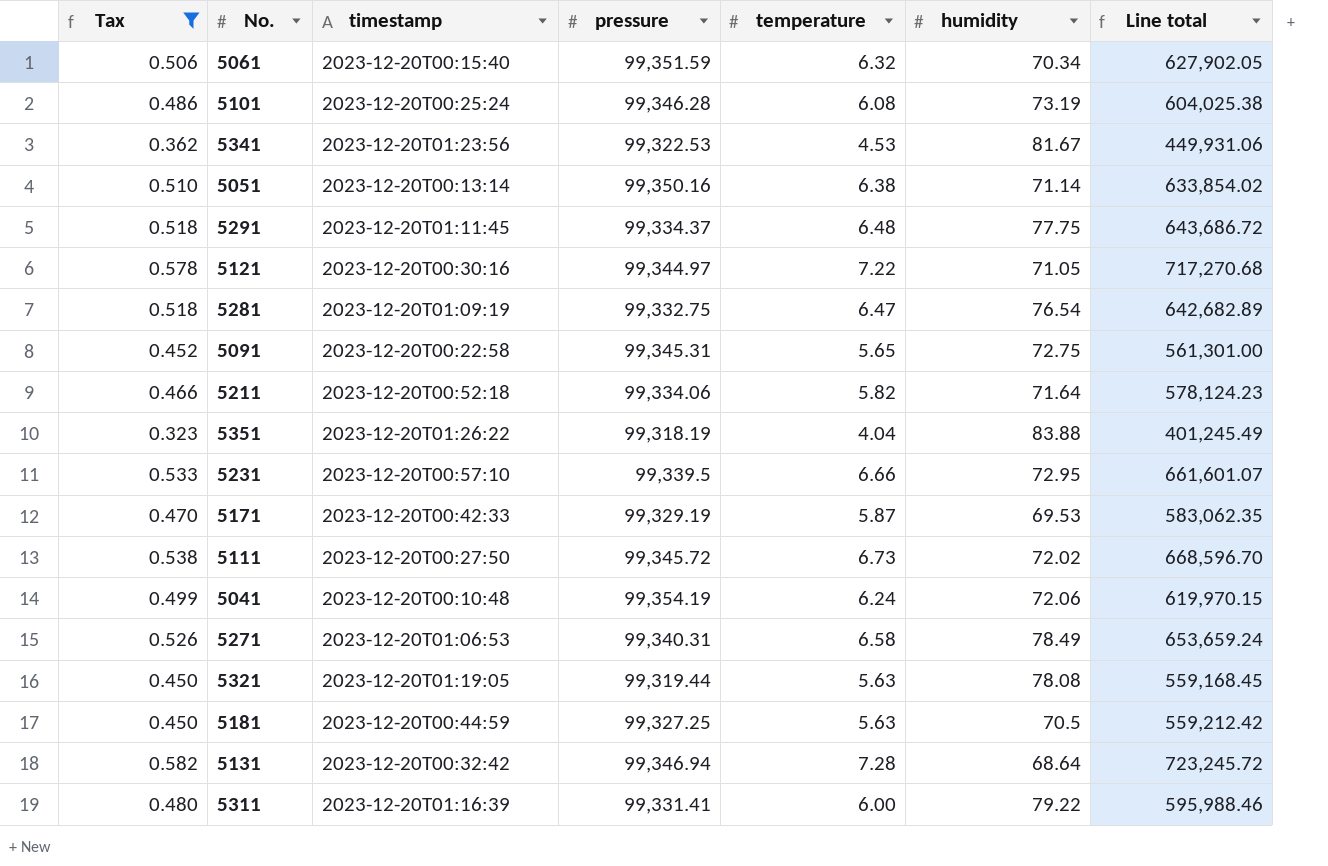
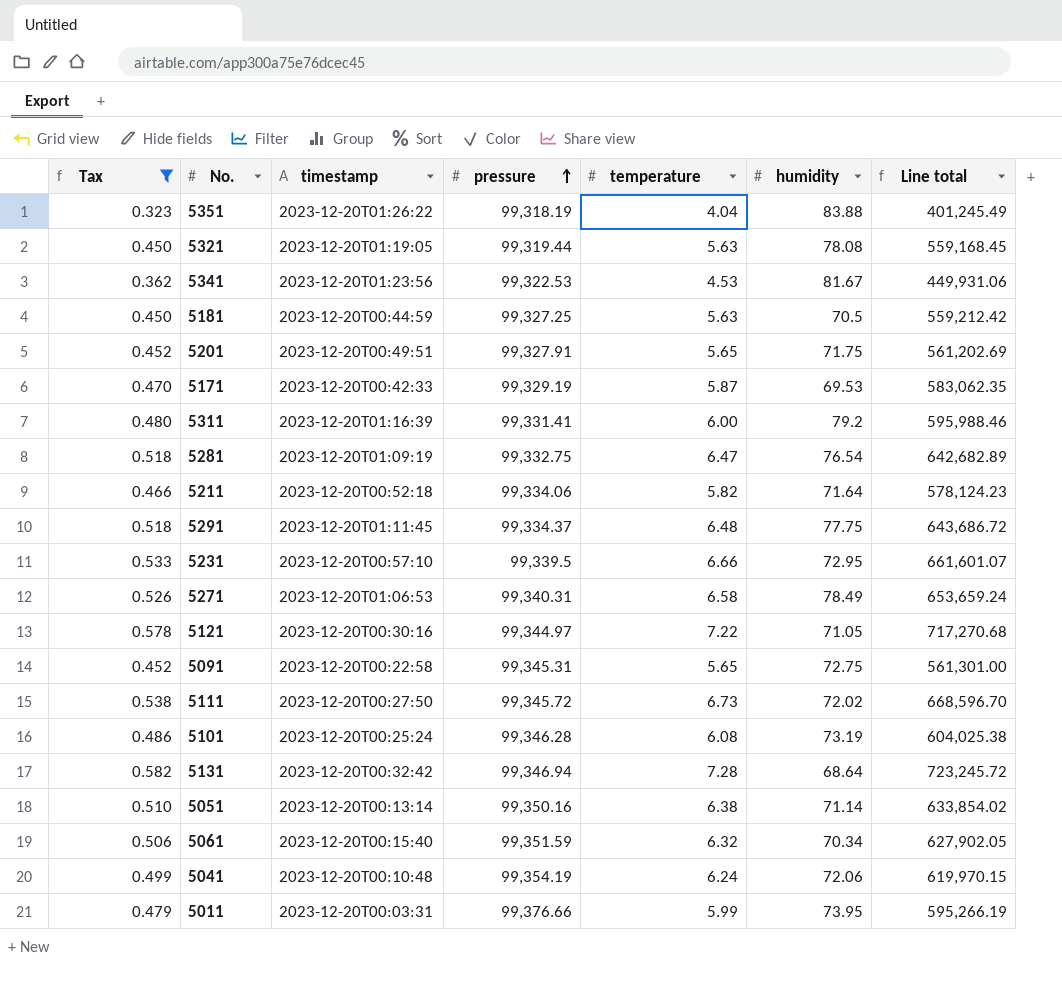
row order: none -> pressure ascending
row 5201: none -> 0.452 | 2023-12-20T00:49:51 | 99,327.91 | 5.65 | 71.75 | 561,202.69
5311 | humidity: 79.22 -> 79.2
row 5011: none -> 0.479 | 2023-12-20T00:03:31 | 99,376.66 | 5.99 | 73.95 | 595,266.19

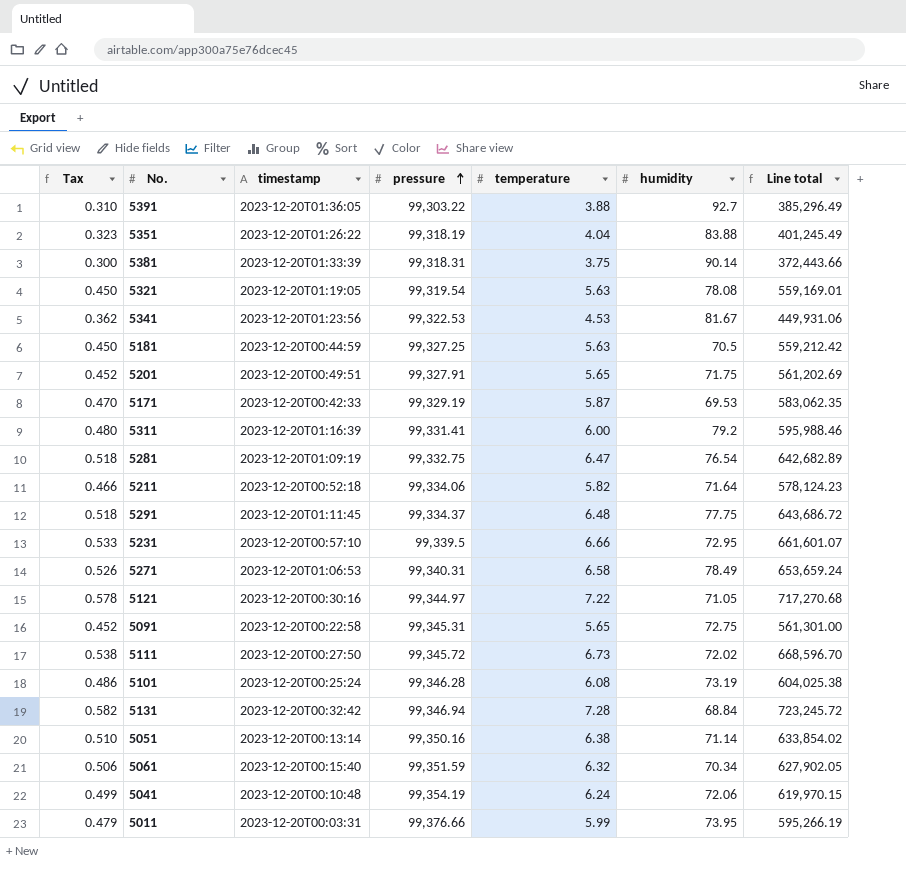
filter: Tax >= 0.323 -> none
5321 | pressure: 99,319.44 -> 99,319.54
5321 | Line total: 559,168.45 -> 559,169.01
5131 | humidity: 68.64 -> 68.84

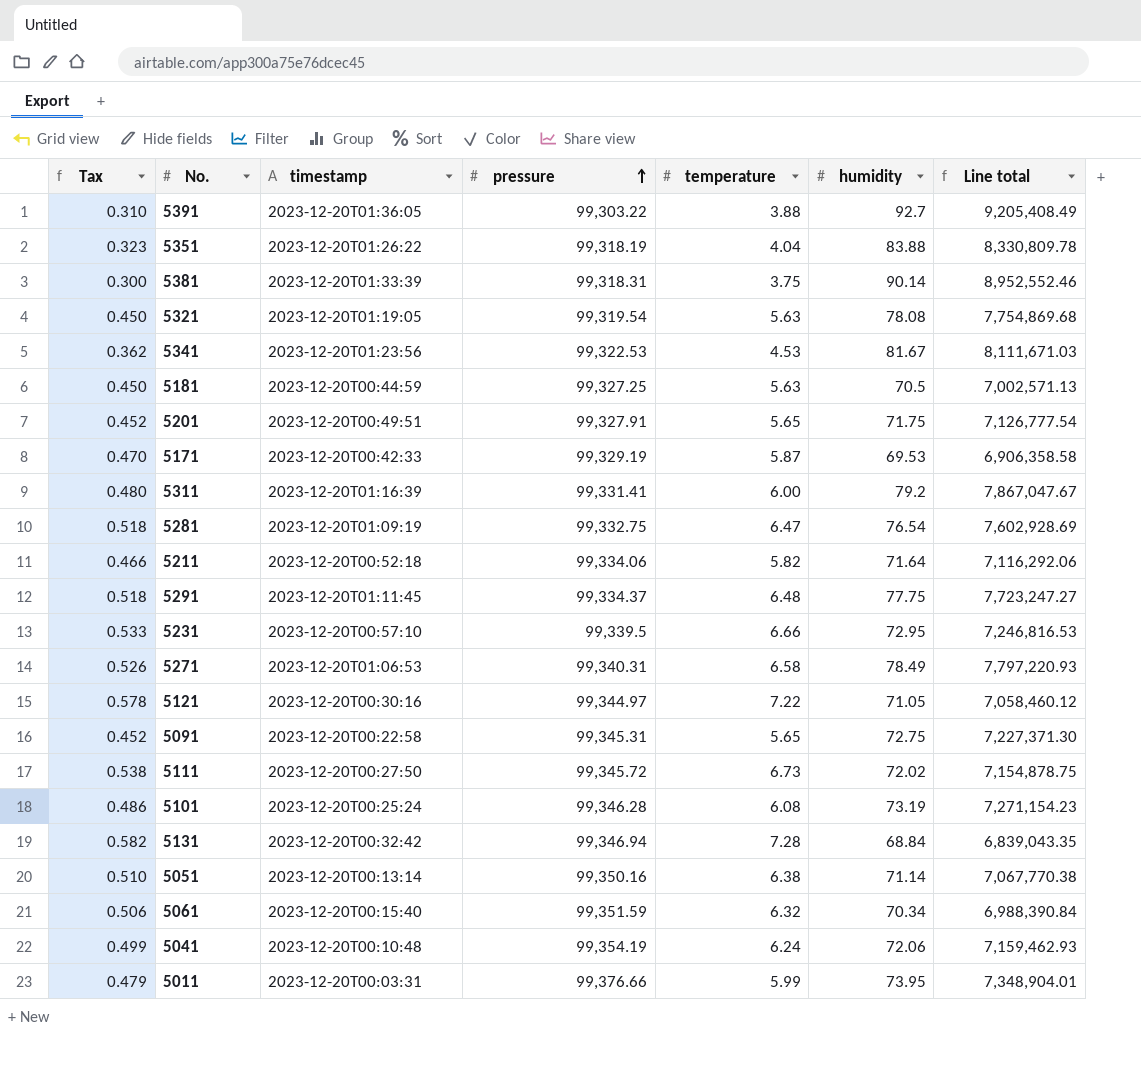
column Line total | formula: [pressure] * [temperature] -> [pressure] * [humidity]

